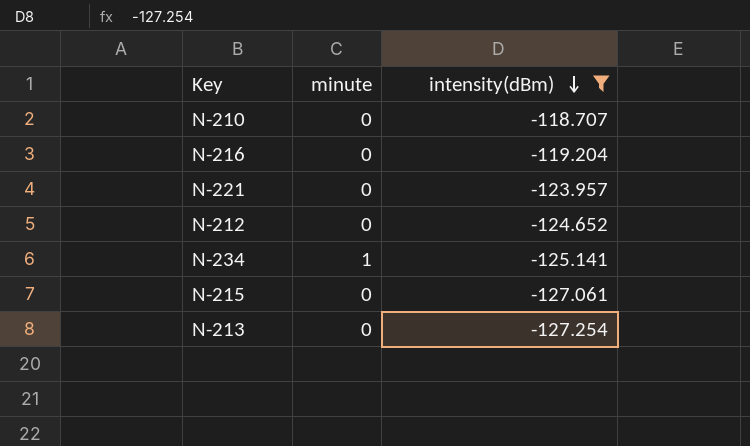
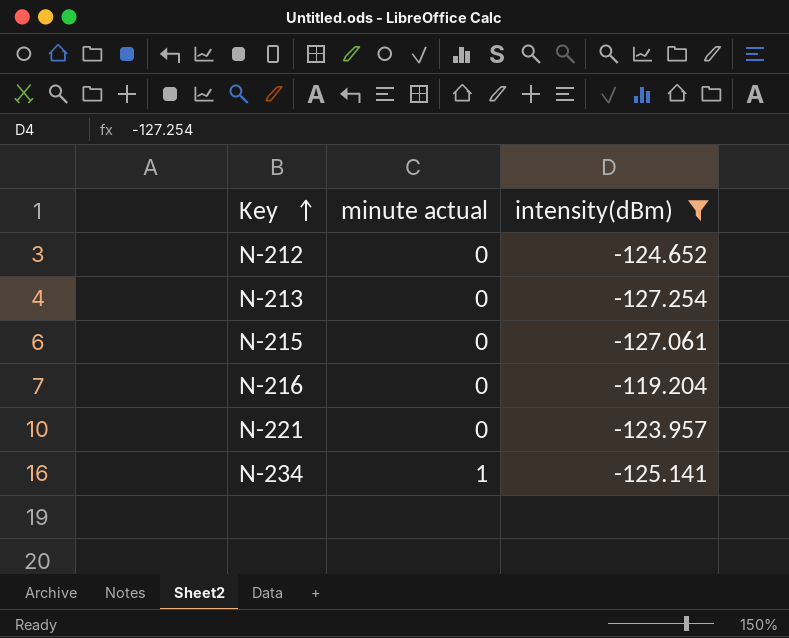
row order: intensity(dBm) descending -> Key ascending
column name: minute -> minute actual
row N-210: 0 | -118.707 -> none

